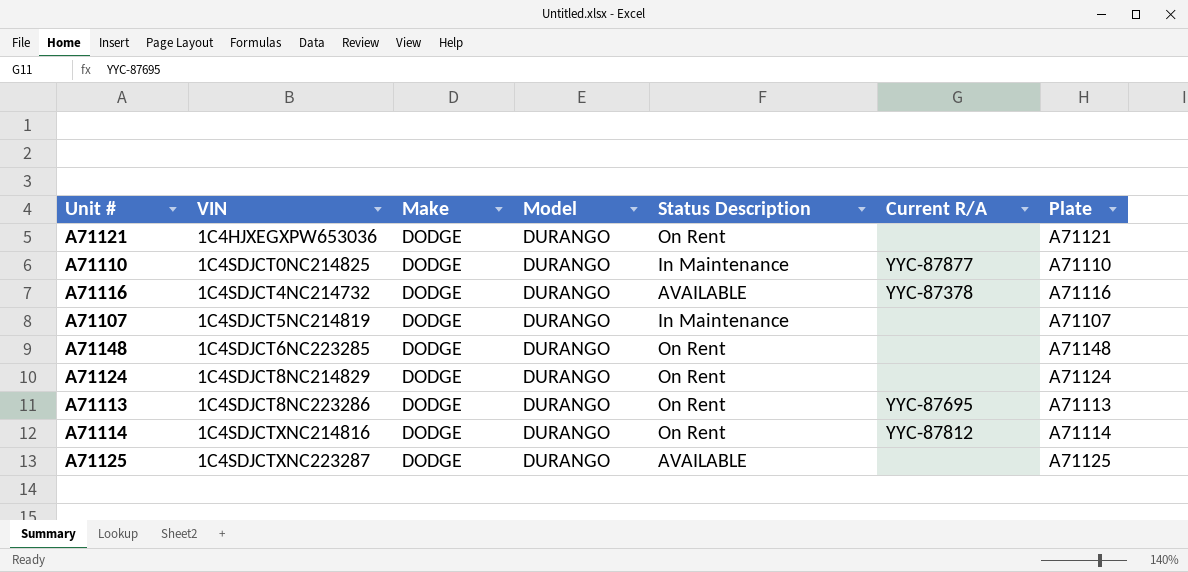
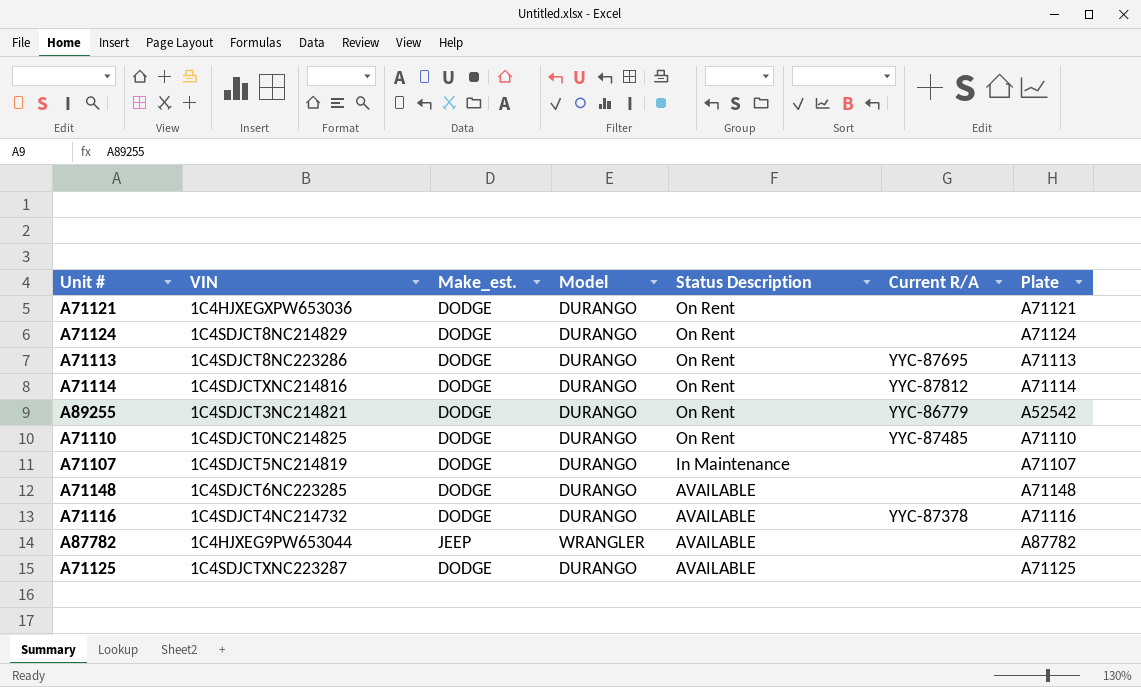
row order: VIN ascending -> Status Description descending
column name: Make -> Make_est.
row A89255: none -> 1C4SDJCT3NC214821 | DODGE | DURANGO | On Rent | YYC-86779 | A52542
A71110 | Status Description: In Maintenance -> On Rent
A71110 | Current R/A: YYC-87877 -> YYC-87485
A71148 | Status Description: On Rent -> AVAILABLE
row A87782: none -> 1C4HJXEG9PW653044 | JEEP | WRANGLER | AVAILABLE | none | A87782

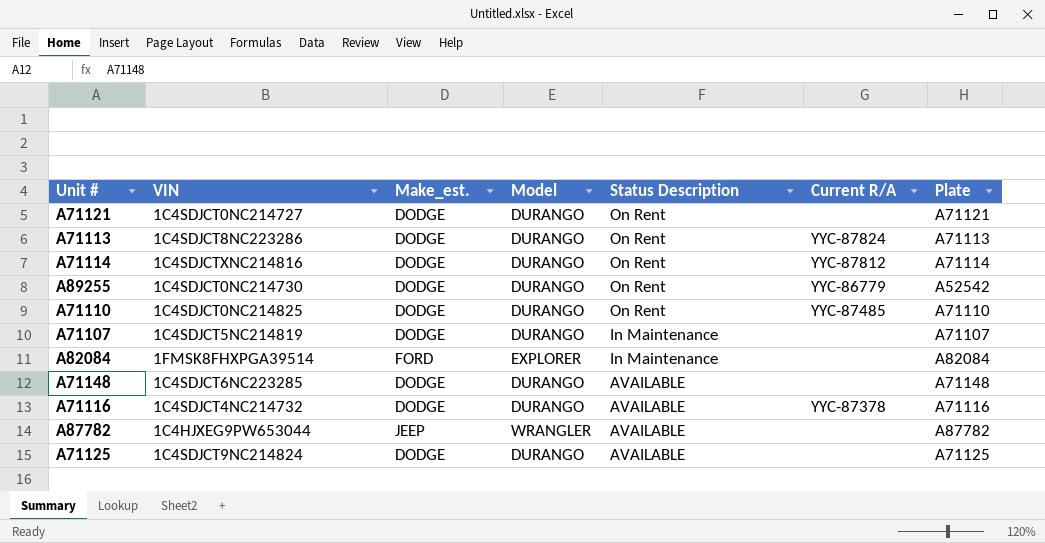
row A71124: 1C4SDJCT8NC214829 | DODGE | DURANGO | On Rent | none | A71124 -> none
A71121 | VIN: 1C4HJXEGXPW653036 -> 1C4SDJCT0NC214727
A71113 | Current R/A: YYC-87695 -> YYC-87824
A89255 | VIN: 1C4SDJCT3NC214821 -> 1C4SDJCT0NC214730
row A82084: none -> 1FMSK8FHXPGA39514 | FORD | EXPLORER | In Maintenance | none | A82084
A71125 | VIN: 1C4SDJCTXNC223287 -> 1C4SDJCT9NC214824

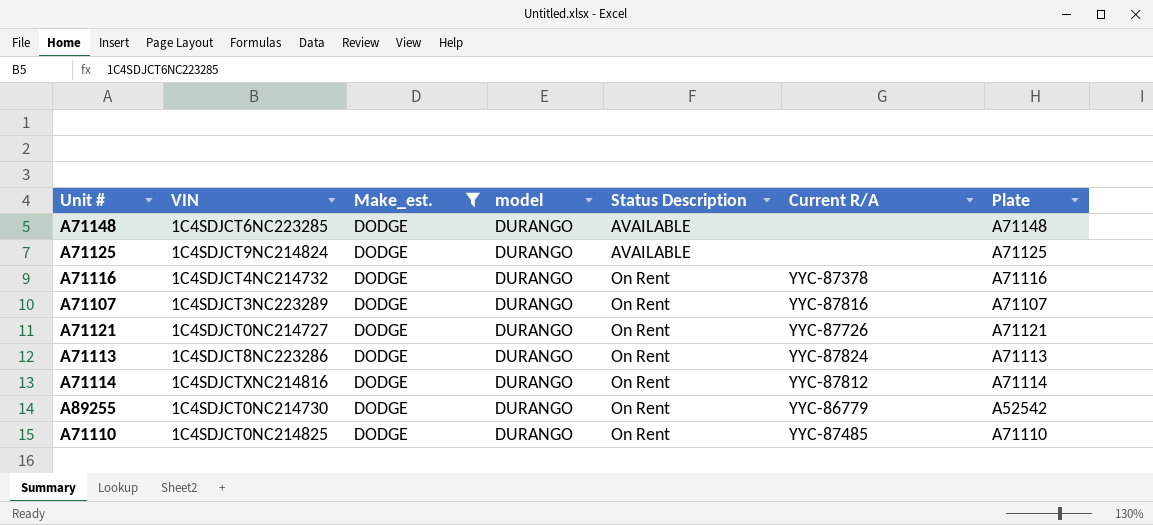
filter: none -> Make_est. = DODGE
row order: Status Description descending -> Status Description ascending
column name: Model -> model
A71116 | Status Description: AVAILABLE -> On Rent
A71107 | VIN: 1C4SDJCT5NC214819 -> 1C4SDJCT3NC223289
A71107 | Status Description: In Maintenance -> On Rent
A71107 | Current R/A: none -> YYC-87816
A71121 | Current R/A: none -> YYC-87726

